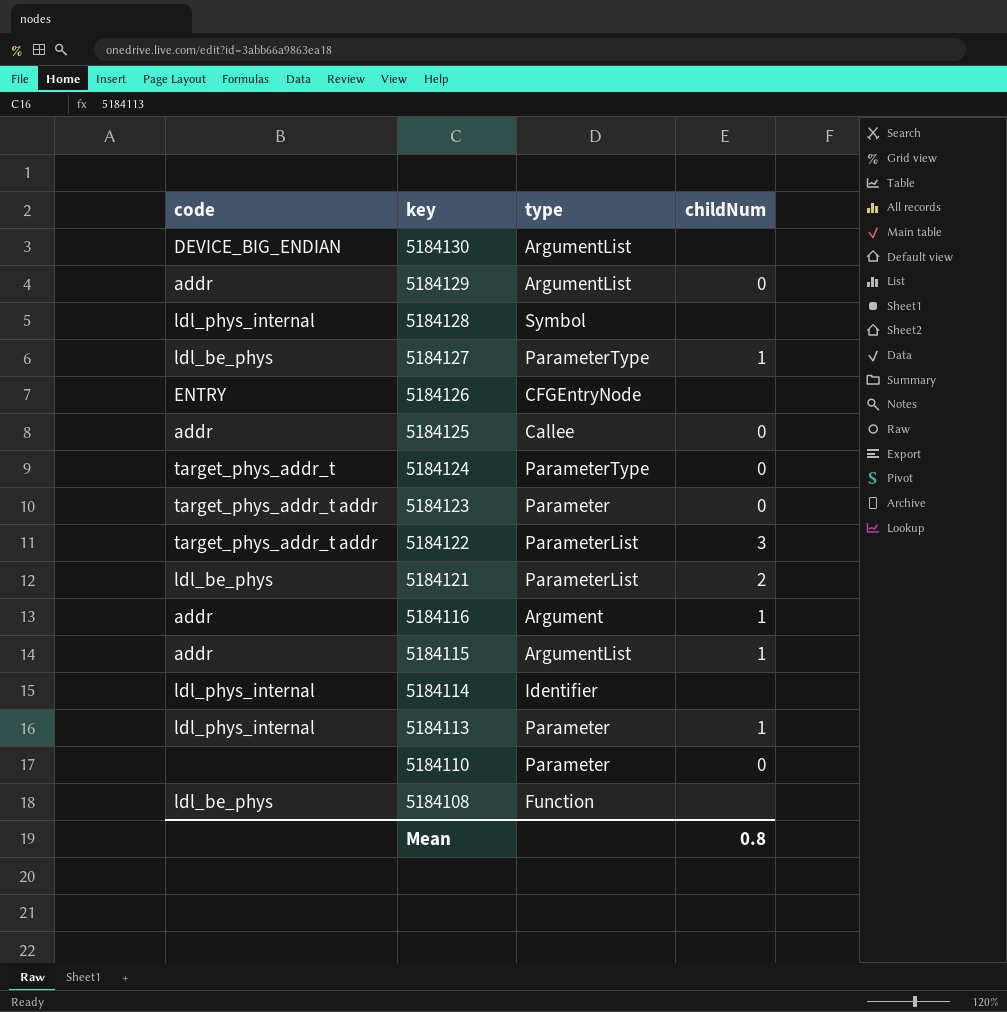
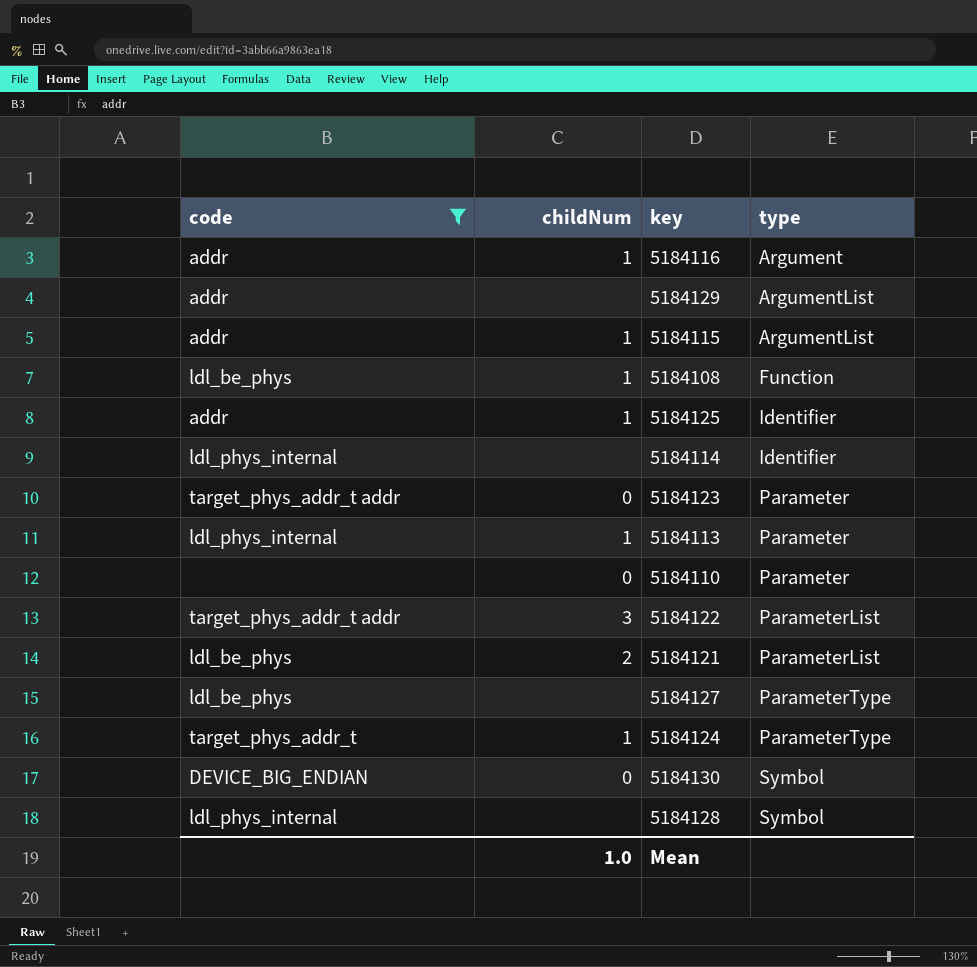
filter: none -> code != ENTRY
row order: key descending -> type ascending
column childNum | position: 4 -> 2
5184129 | childNum: 0 -> none
5184108 | childNum: none -> 1
5184125 | childNum: 0 -> 1
5184125 | type: Callee -> Identifier
5184127 | childNum: 1 -> none
5184124 | childNum: 0 -> 1
5184130 | childNum: none -> 0
5184130 | type: ArgumentList -> Symbol
Mean | childNum: 0.8 -> 1.0

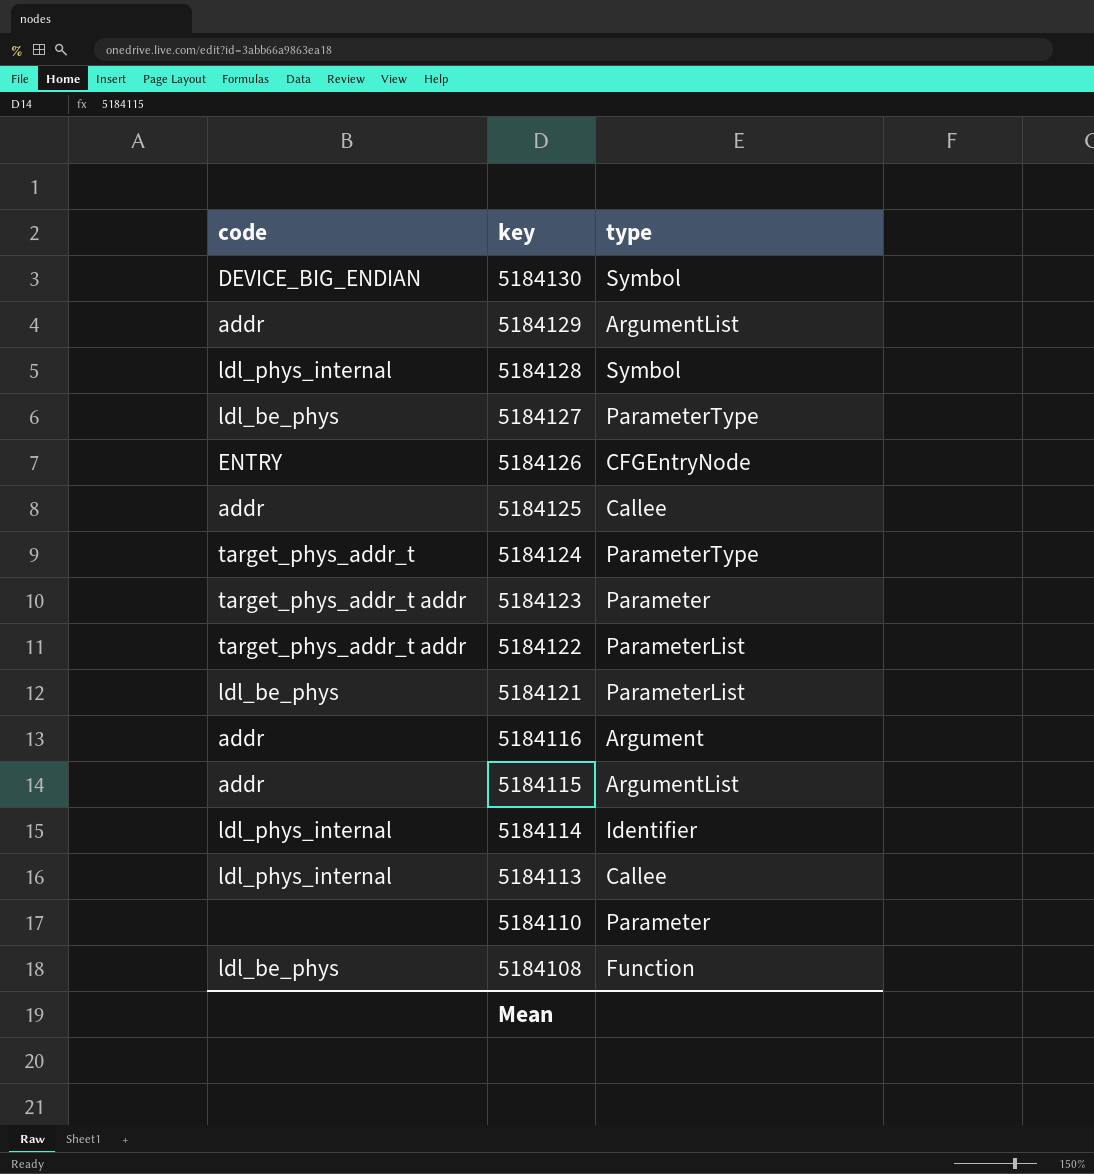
filter: code != ENTRY -> none
row order: type ascending -> key descending
column childNum | position: 2 -> none
5184125 | type: Identifier -> Callee
5184113 | type: Parameter -> Callee

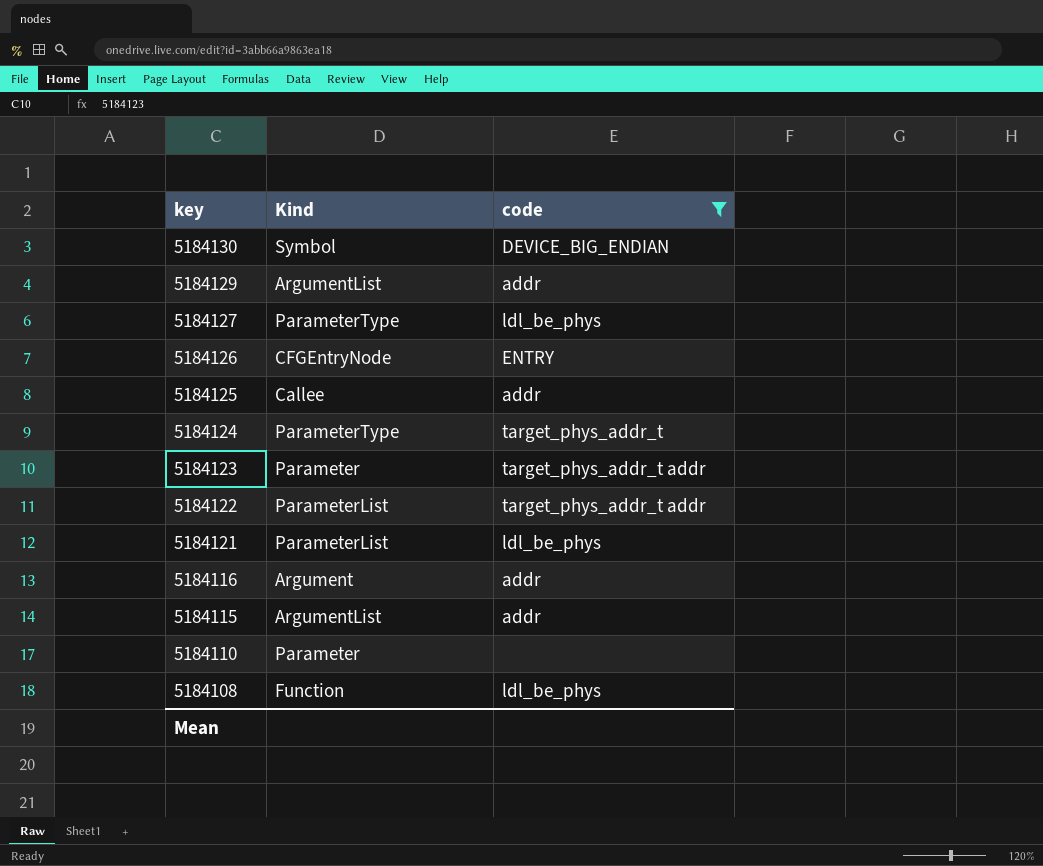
filter: none -> code != ldl_phys_internal
column name: type -> Kind
column code | position: 1 -> 3

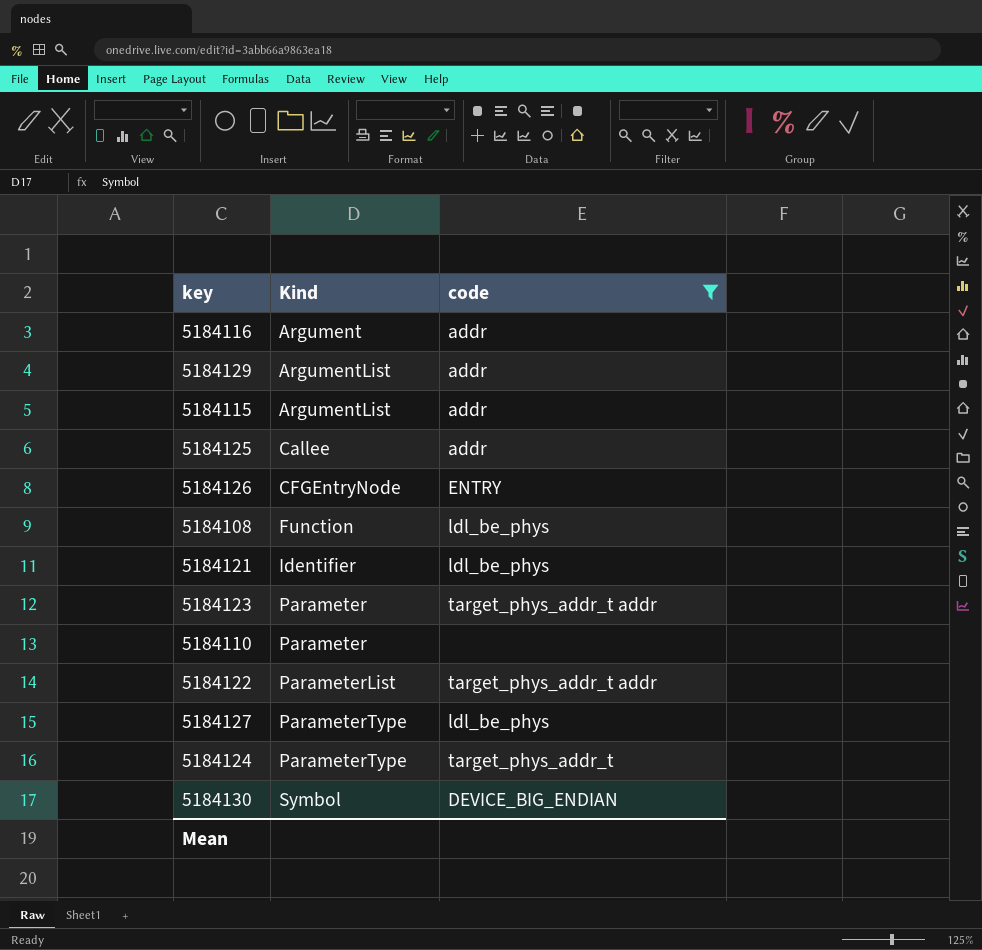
row order: key descending -> Kind ascending
5184121 | Kind: ParameterList -> Identifier

